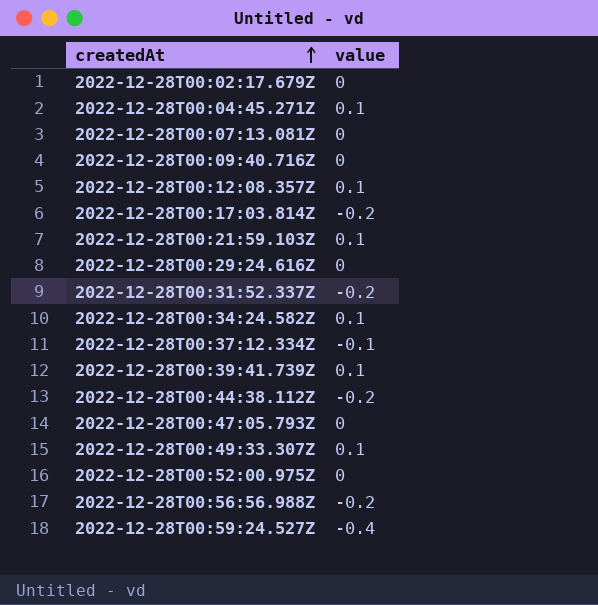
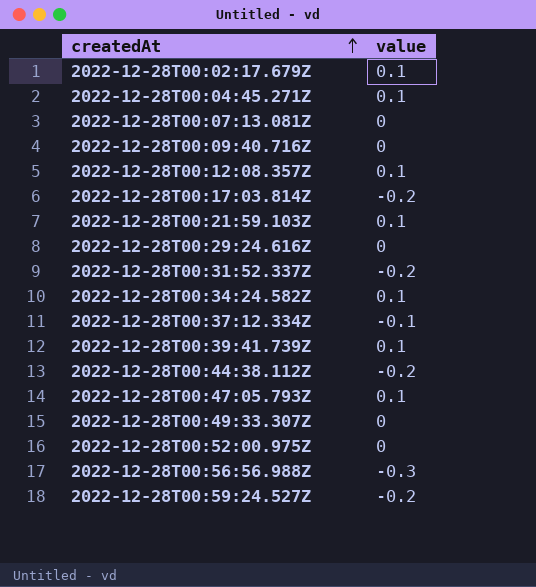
2022-12-28T00:02:17.679Z | value: 0 -> 0.1
2022-12-28T00:47:05.793Z | value: 0 -> 0.1
2022-12-28T00:49:33.307Z | value: 0.1 -> 0
2022-12-28T00:56:56.988Z | value: -0.2 -> -0.3
2022-12-28T00:59:24.527Z | value: -0.4 -> -0.2

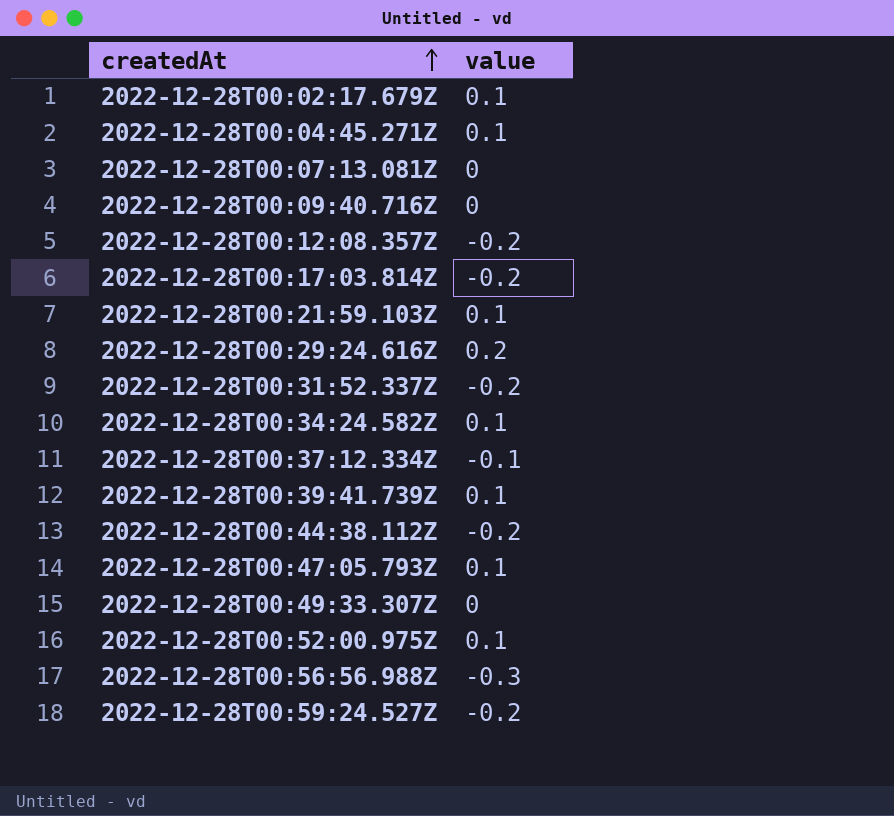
2022-12-28T00:12:08.357Z | value: 0.1 -> -0.2
2022-12-28T00:29:24.616Z | value: 0 -> 0.2
2022-12-28T00:52:00.975Z | value: 0 -> 0.1

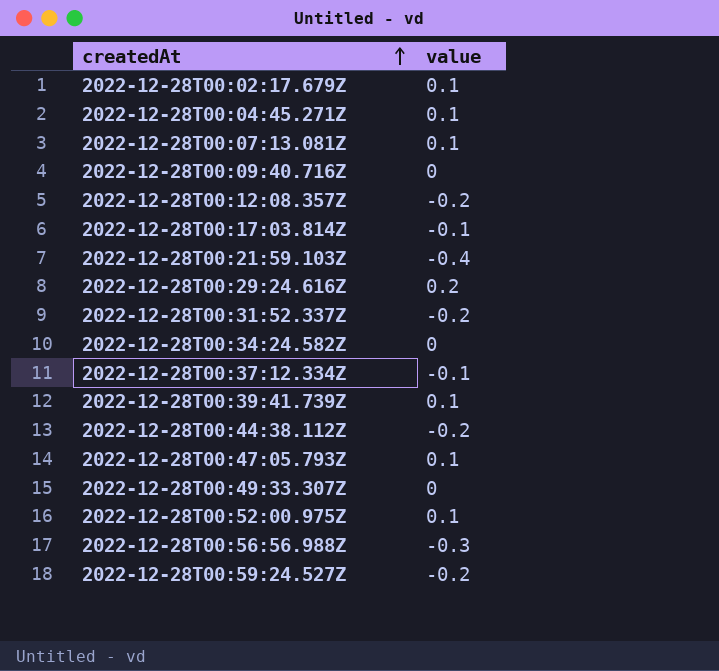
2022-12-28T00:07:13.081Z | value: 0 -> 0.1
2022-12-28T00:17:03.814Z | value: -0.2 -> -0.1
2022-12-28T00:21:59.103Z | value: 0.1 -> -0.4
2022-12-28T00:34:24.582Z | value: 0.1 -> 0

